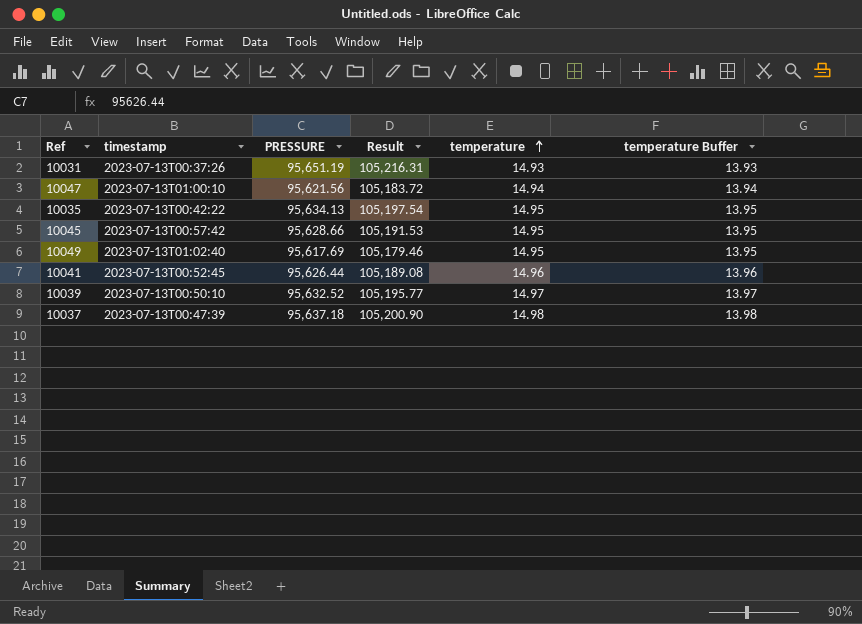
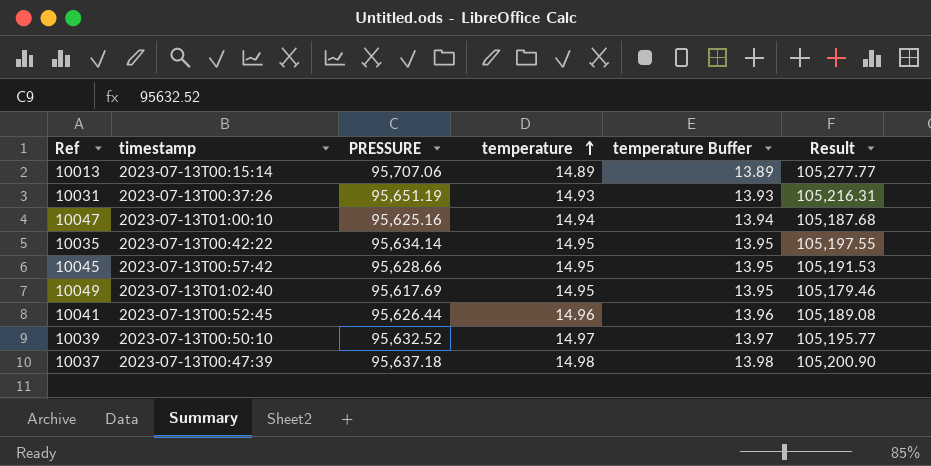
column Result | position: 4 -> 6
row 10013: none -> 2023-07-13T00:15:14 | 95,707.06 | 14.89 | 13.89 | 105,277.77
10047 | PRESSURE: 95,621.56 -> 95,625.16
10047 | Result: 105,183.72 -> 105,187.68
10035 | PRESSURE: 95,634.13 -> 95,634.14
10035 | Result: 105,197.54 -> 105,197.55

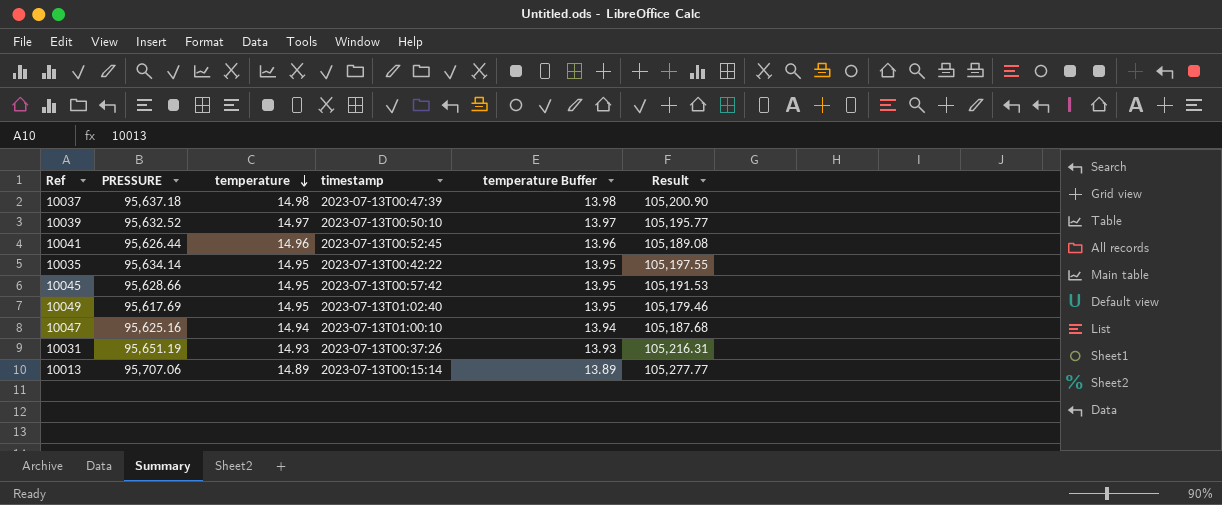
row order: temperature ascending -> temperature descending
column timestamp | position: 2 -> 4

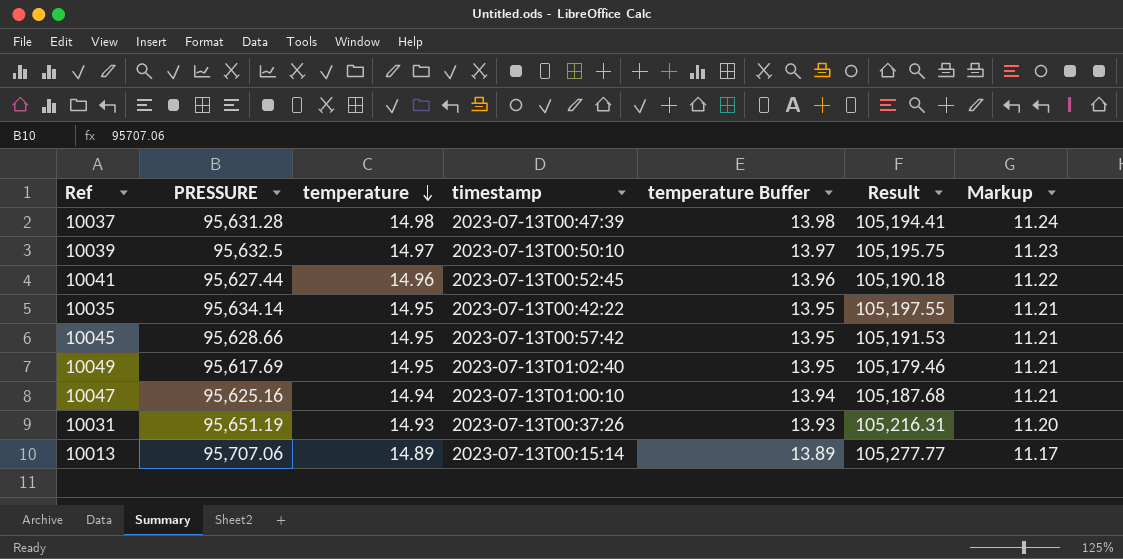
column Markup | formula: none -> [temperature] * 0.75
10037 | PRESSURE: 95,637.18 -> 95,631.28
10037 | Result: 105,200.90 -> 105,194.41
10039 | PRESSURE: 95,632.52 -> 95,632.5
10039 | Result: 105,195.77 -> 105,195.75
10041 | PRESSURE: 95,626.44 -> 95,627.44
10041 | Result: 105,189.08 -> 105,190.18

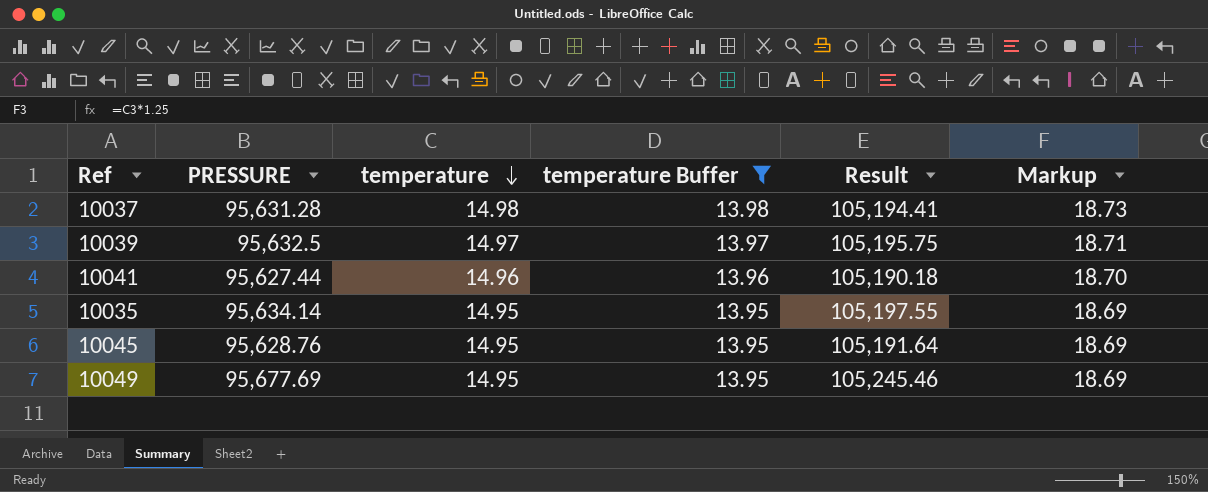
filter: none -> temperature Buffer >= 13.95
column timestamp | position: 4 -> none
column Markup | formula: [temperature] * 0.75 -> [temperature] * 1.25
10045 | PRESSURE: 95,628.66 -> 95,628.76
10045 | Result: 105,191.53 -> 105,191.64
10049 | PRESSURE: 95,617.69 -> 95,677.69
10049 | Result: 105,179.46 -> 105,245.46

